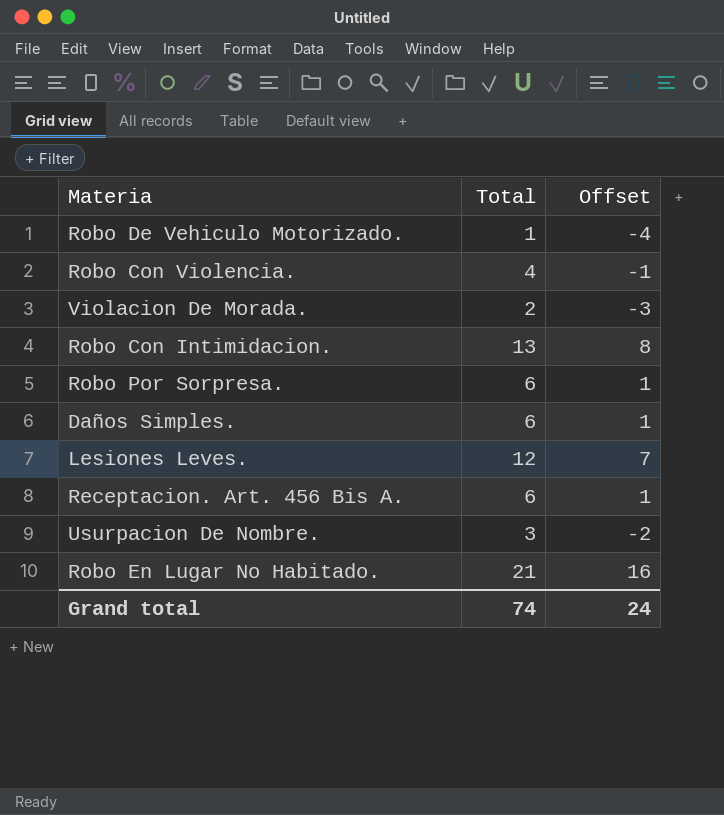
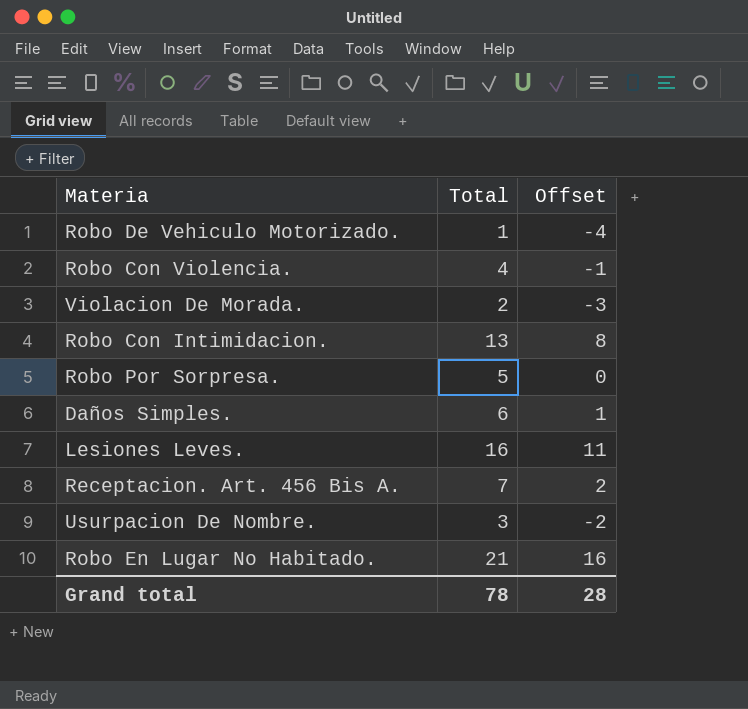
Robo Por Sorpresa. | Total: 6 -> 5
Robo Por Sorpresa. | Offset: 1 -> 0
Lesiones Leves. | Total: 12 -> 16
Lesiones Leves. | Offset: 7 -> 11
Receptacion. Art. 456 Bis A. | Total: 6 -> 7
Receptacion. Art. 456 Bis A. | Offset: 1 -> 2
Grand total | Total: 74 -> 78
Grand total | Offset: 24 -> 28

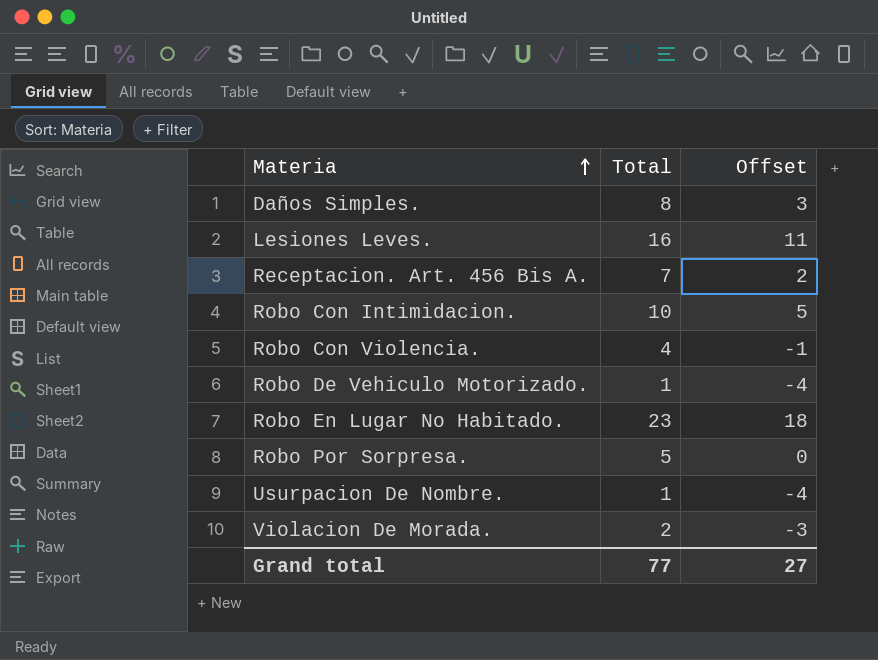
row order: none -> Materia ascending
Daños Simples. | Total: 6 -> 8
Daños Simples. | Offset: 1 -> 3
Robo Con Intimidacion. | Total: 13 -> 10
Robo Con Intimidacion. | Offset: 8 -> 5
Robo En Lugar No Habitado. | Total: 21 -> 23
Robo En Lugar No Habitado. | Offset: 16 -> 18
Usurpacion De Nombre. | Total: 3 -> 1
Usurpacion De Nombre. | Offset: -2 -> -4
Grand total | Total: 78 -> 77
Grand total | Offset: 28 -> 27

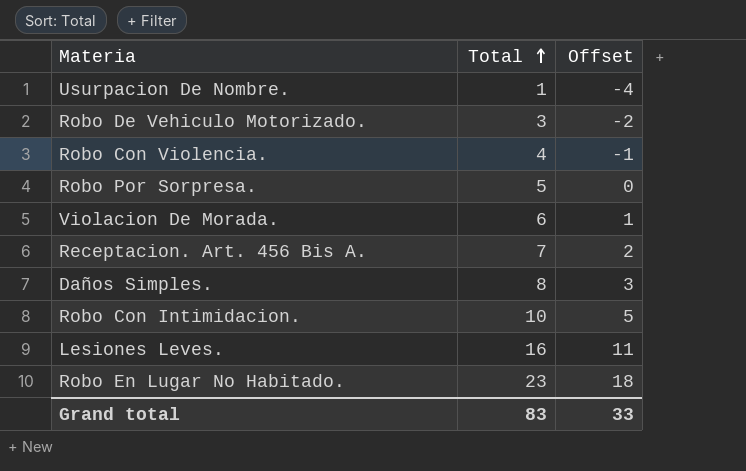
row order: Materia ascending -> Total ascending
Robo De Vehiculo Motorizado. | Total: 1 -> 3
Robo De Vehiculo Motorizado. | Offset: -4 -> -2
Violacion De Morada. | Total: 2 -> 6
Violacion De Morada. | Offset: -3 -> 1
Grand total | Total: 77 -> 83
Grand total | Offset: 27 -> 33

